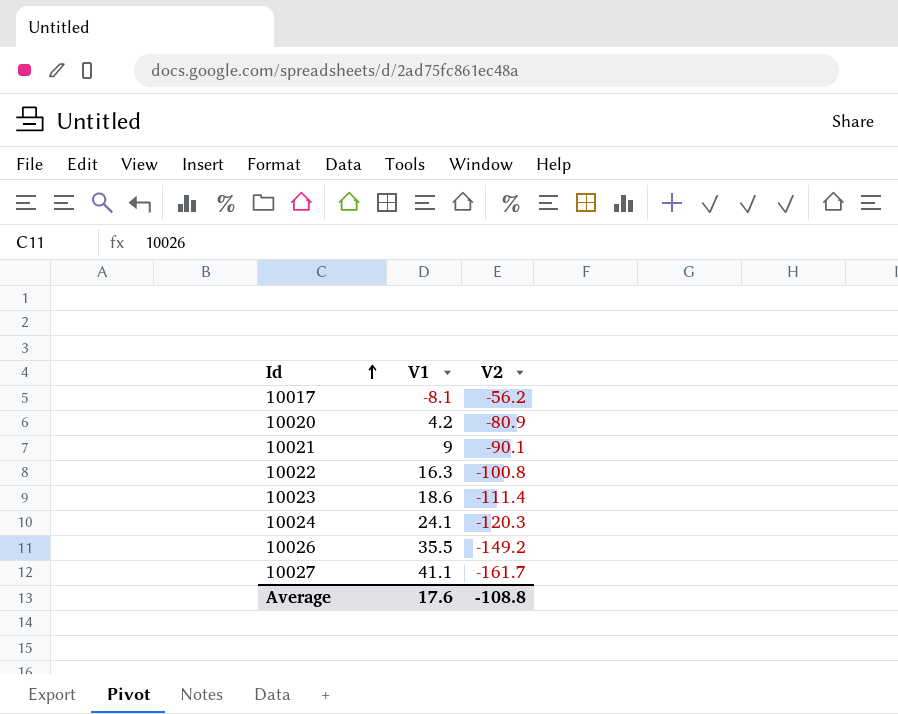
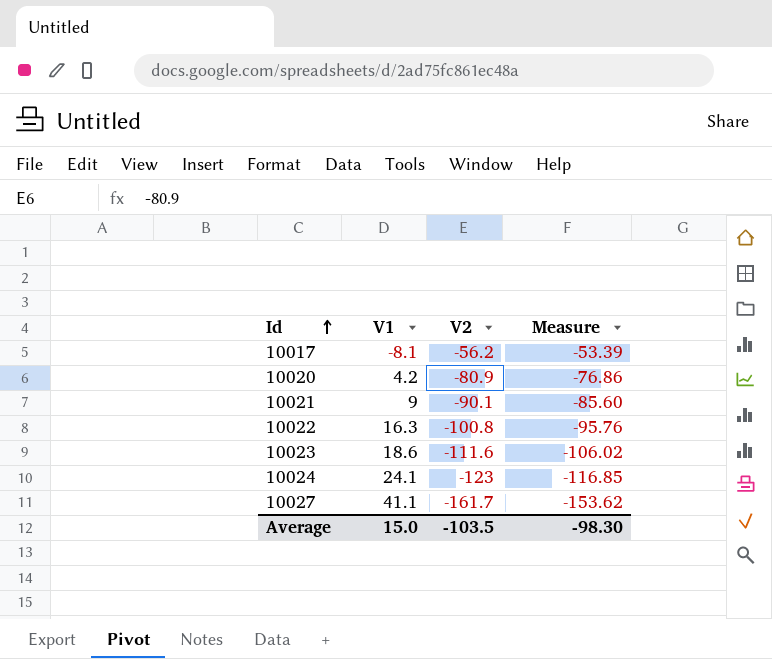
column Measure | formula: none -> [V2] * 0.95
row 10026: 35.5 | -149.2 -> none
10023 | V2: -111.4 -> -111.6
10024 | V2: -120.3 -> -123
Average | V1: 17.6 -> 15.0
Average | V2: -108.8 -> -103.5

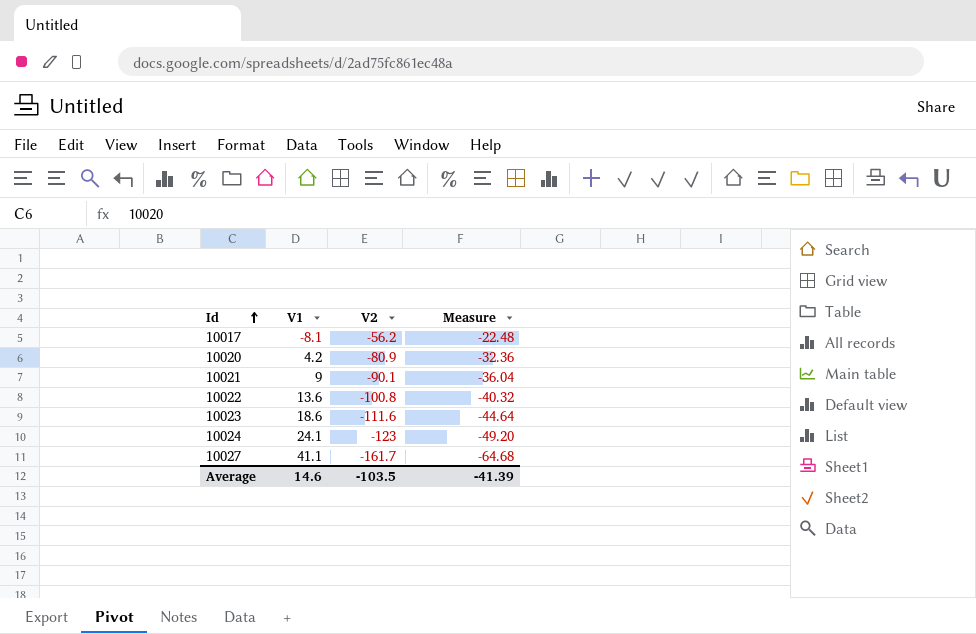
column Measure | formula: [V2] * 0.95 -> [V2] * 0.4
10022 | V1: 16.3 -> 13.6
Average | V1: 15.0 -> 14.6
Average | Measure: -98.30 -> -41.39

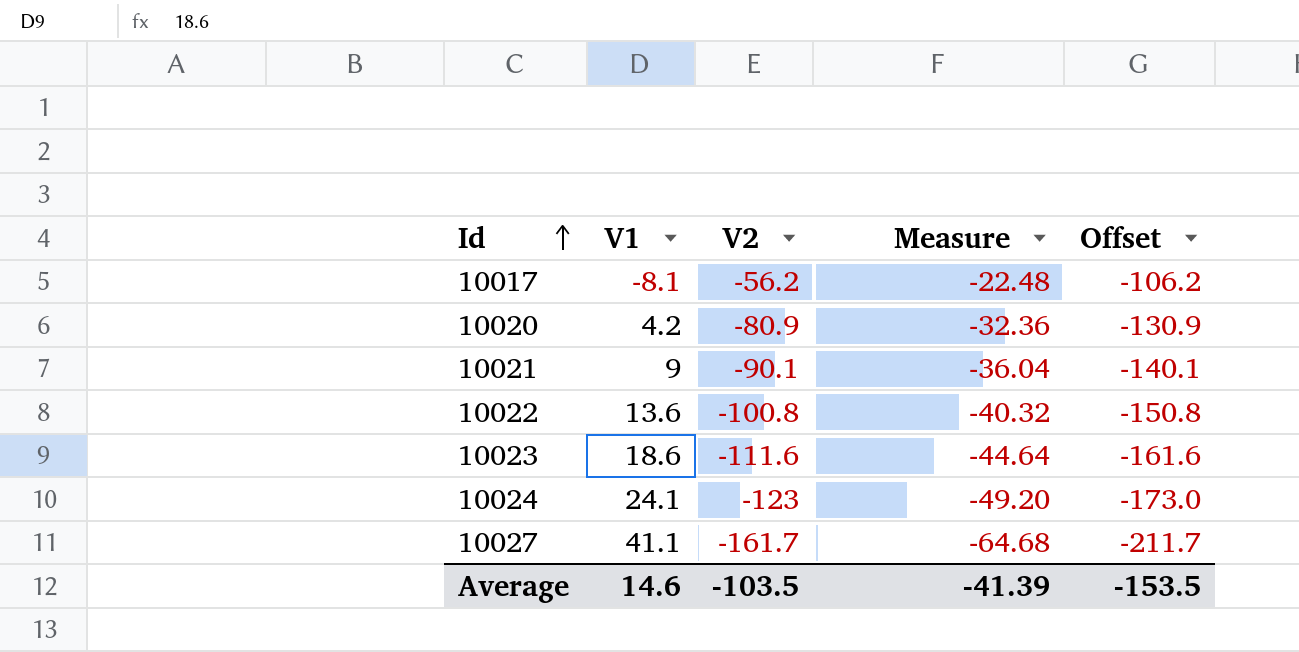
column Offset | formula: none -> [V2] - 50

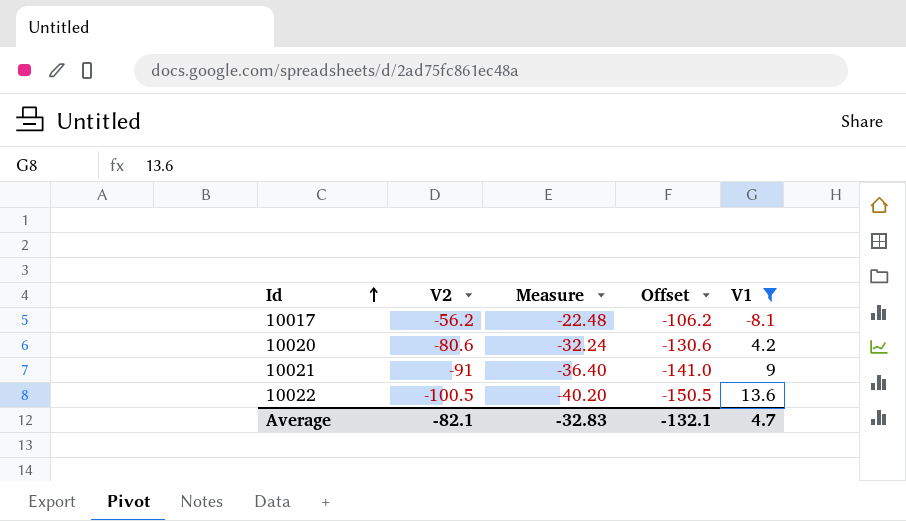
filter: none -> V1 <= 13.6
column V1 | position: 2 -> 5
10020 | V2: -80.9 -> -80.6
10020 | Measure: -32.36 -> -32.24
10020 | Offset: -130.9 -> -130.6
10021 | V2: -90.1 -> -91
10021 | Measure: -36.04 -> -36.40
10021 | Offset: -140.1 -> -141.0
10022 | V2: -100.8 -> -100.5
10022 | Measure: -40.32 -> -40.20
10022 | Offset: -150.8 -> -150.5
Average | V2: -103.5 -> -82.1
Average | Measure: -41.39 -> -32.83
Average | Offset: -153.5 -> -132.1
Average | V1: 14.6 -> 4.7

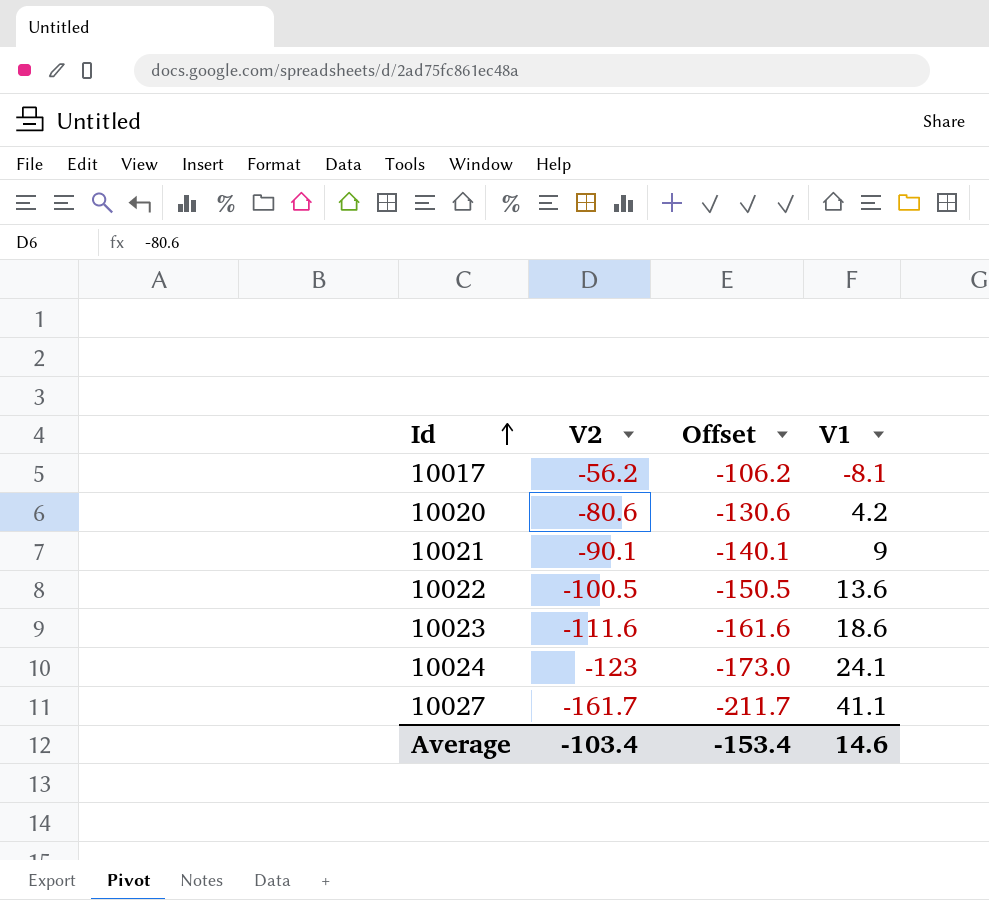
filter: V1 <= 13.6 -> none
column Measure | formula: [V2] * 0.4 -> none
10021 | V2: -91 -> -90.1
10021 | Offset: -141.0 -> -140.1
Average | V2: -82.1 -> -103.4
Average | Offset: -132.1 -> -153.4
Average | V1: 4.7 -> 14.6

